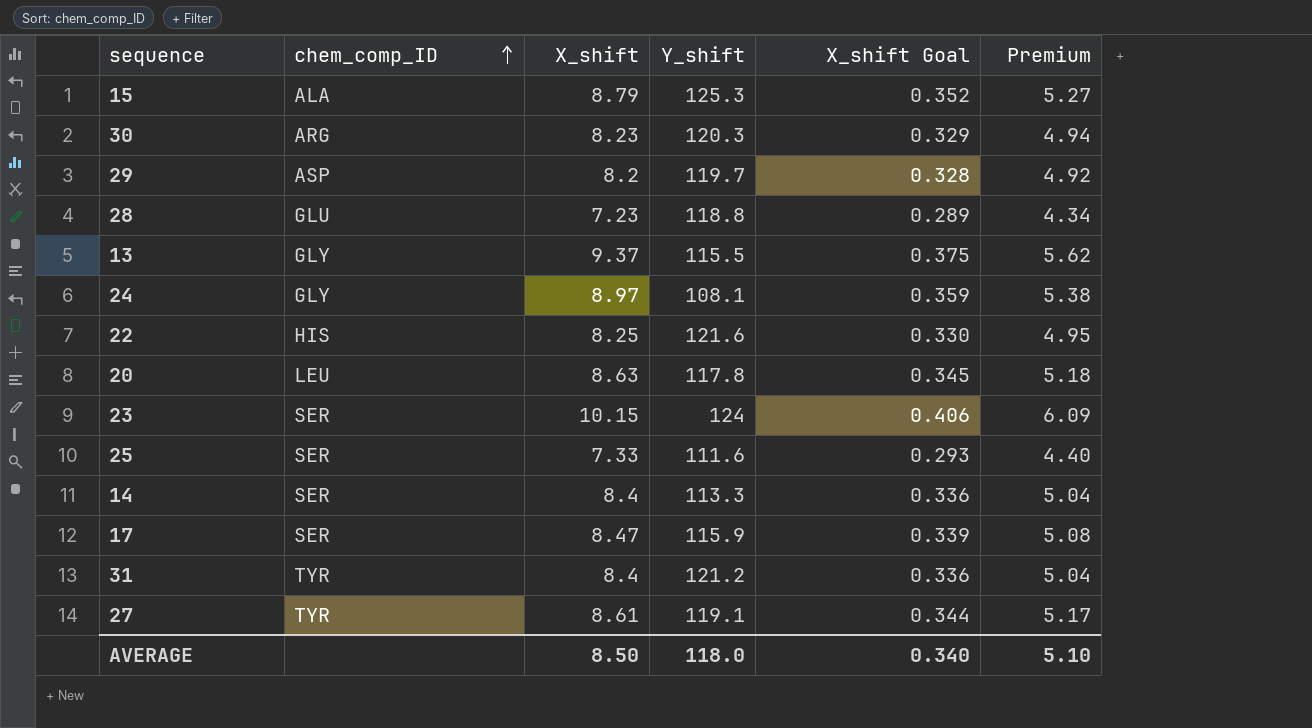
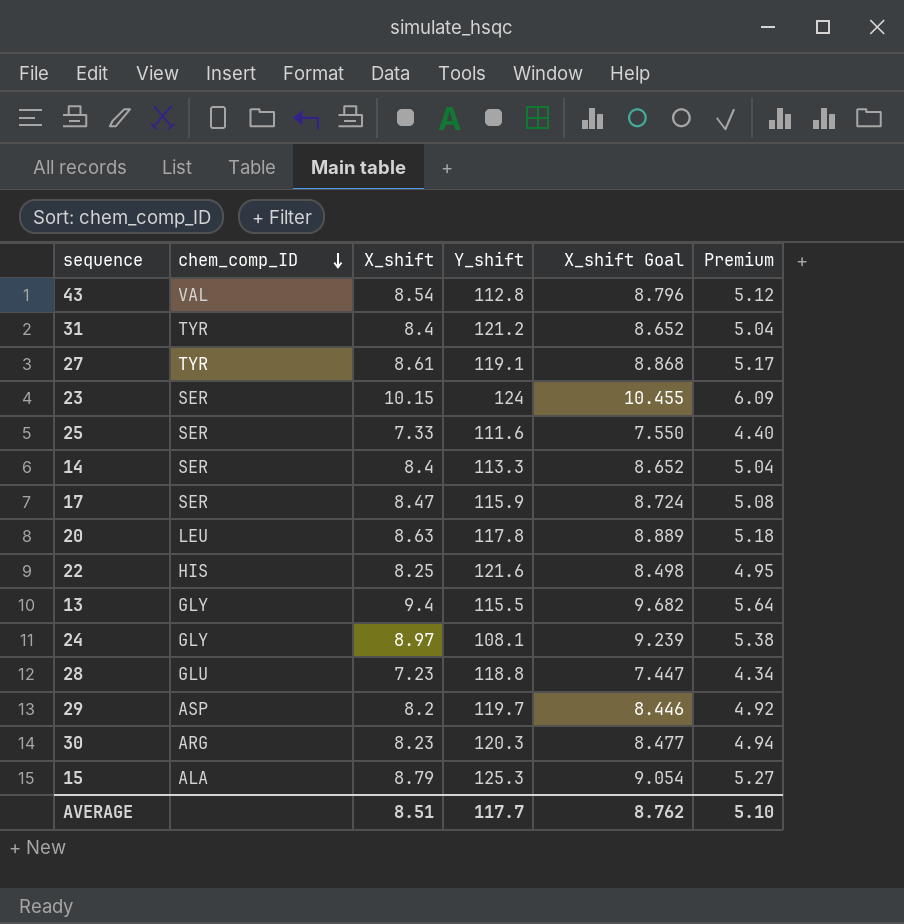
row order: chem_comp_ID ascending -> chem_comp_ID descending
column X_shift Goal | formula: [X_shift] * 0.04 -> [X_shift] * 1.03
row 43: none -> VAL | 8.54 | 112.8 | 8.796 | 5.12
13 | X_shift: 9.37 -> 9.4
13 | Premium: 5.62 -> 5.64
AVERAGE | X_shift: 8.50 -> 8.51
AVERAGE | Y_shift: 118.0 -> 117.7
AVERAGE | X_shift Goal: 0.340 -> 8.762

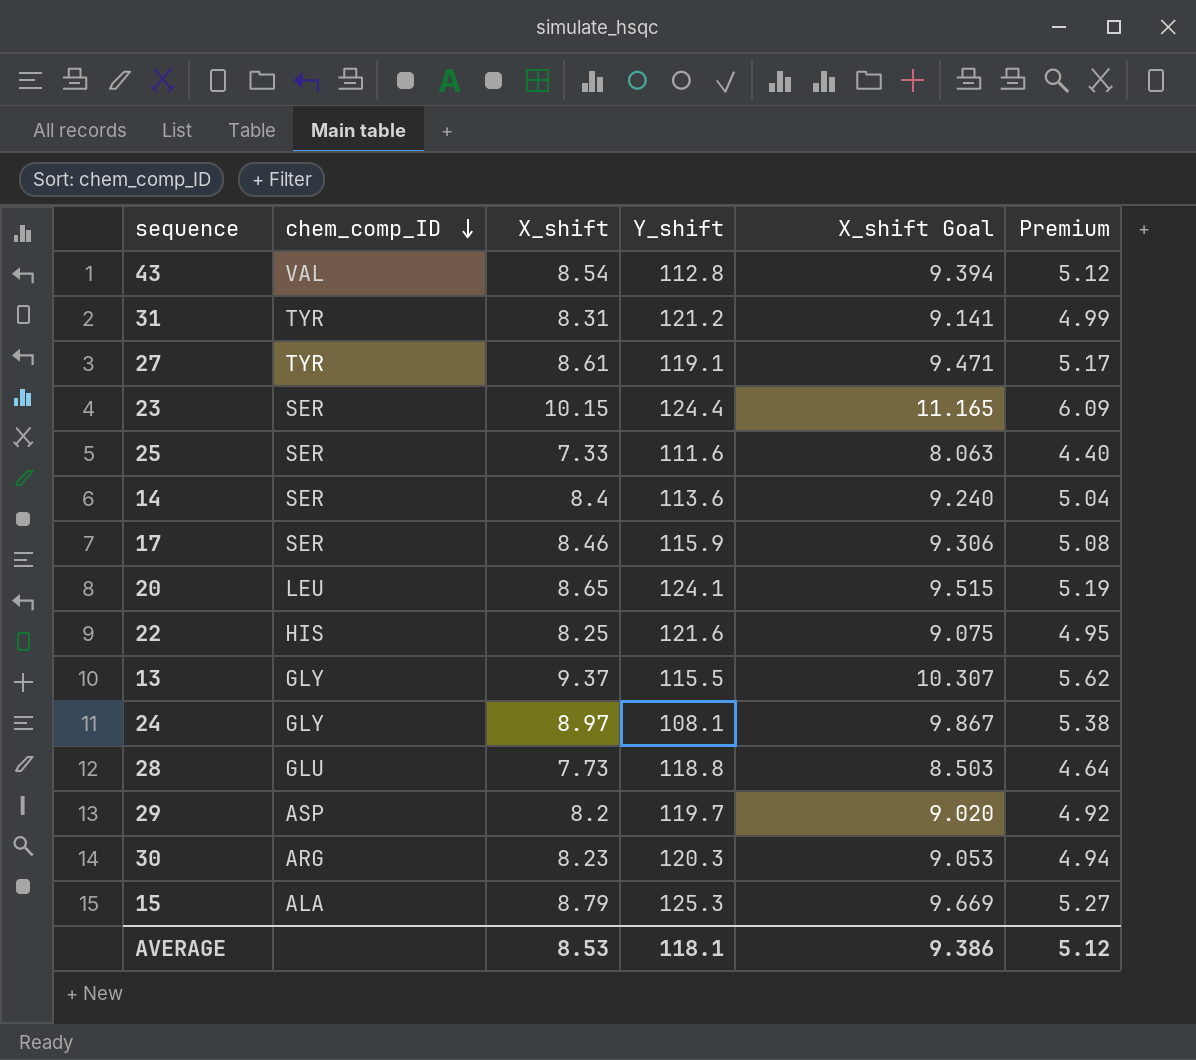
column X_shift Goal | formula: [X_shift] * 1.03 -> [X_shift] * 1.1
31 | X_shift: 8.4 -> 8.31
31 | Premium: 5.04 -> 4.99
23 | Y_shift: 124 -> 124.4
14 | Y_shift: 113.3 -> 113.6
17 | X_shift: 8.47 -> 8.46
20 | X_shift: 8.63 -> 8.65
20 | Y_shift: 117.8 -> 124.1
20 | Premium: 5.18 -> 5.19
13 | X_shift: 9.4 -> 9.37
13 | Premium: 5.64 -> 5.62
28 | X_shift: 7.23 -> 7.73
28 | Premium: 4.34 -> 4.64
AVERAGE | X_shift: 8.51 -> 8.53
AVERAGE | Y_shift: 117.7 -> 118.1
AVERAGE | X_shift Goal: 8.762 -> 9.386
AVERAGE | Premium: 5.10 -> 5.12

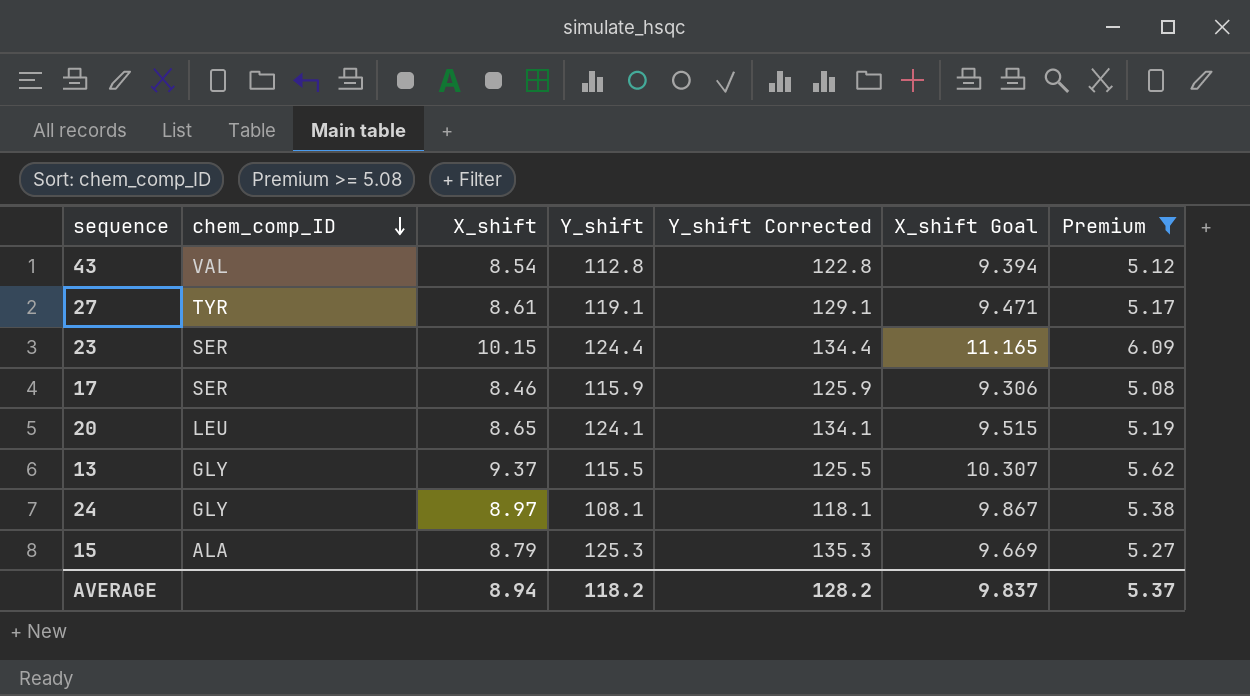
filter: none -> Premium >= 5.08
column Y_shift Corrected | formula: none -> [Y_shift] + 10
AVERAGE | X_shift: 8.53 -> 8.94
AVERAGE | Y_shift: 118.1 -> 118.2
AVERAGE | X_shift Goal: 9.386 -> 9.837
AVERAGE | Premium: 5.12 -> 5.37

